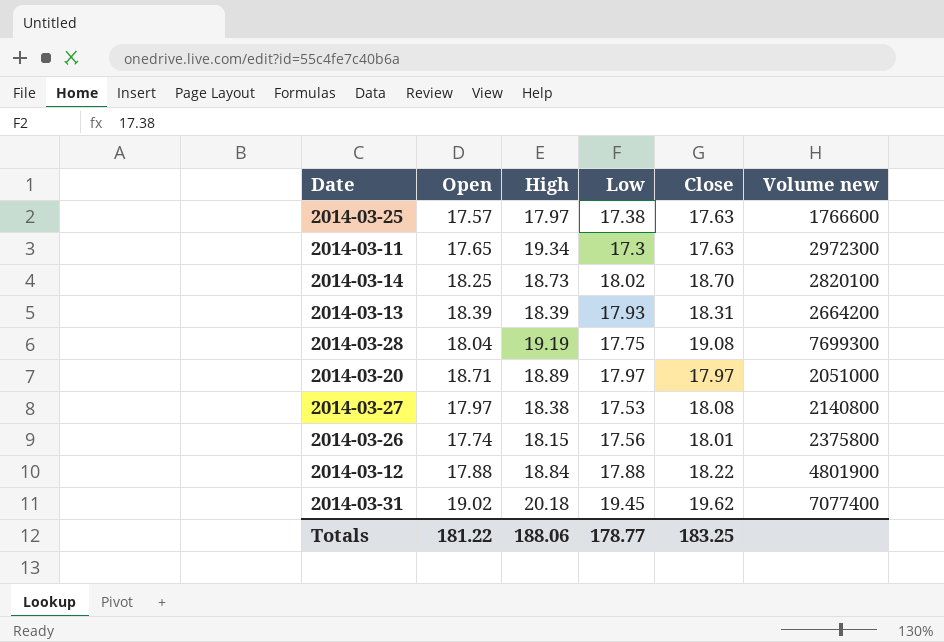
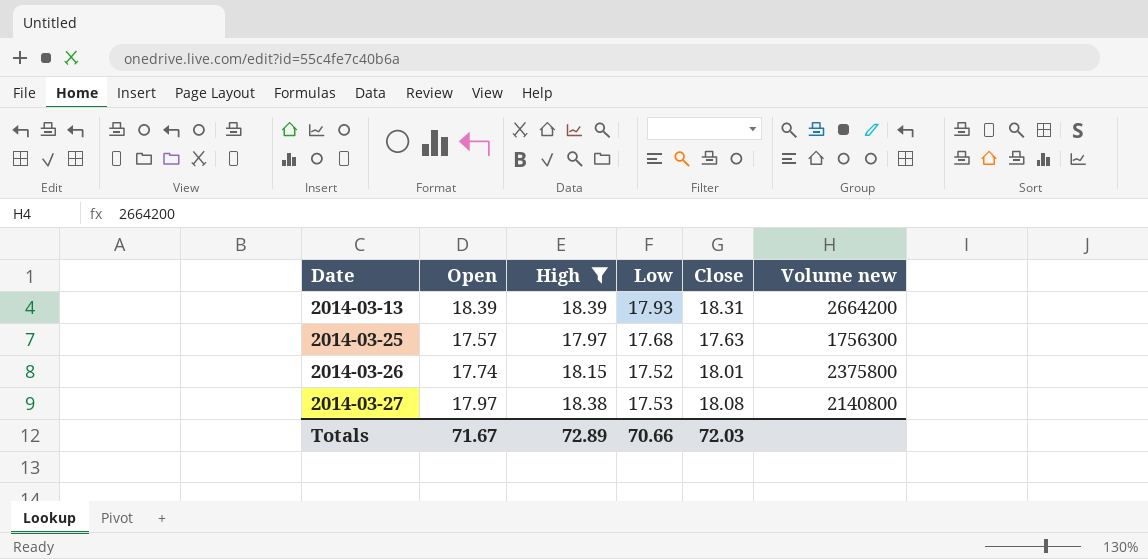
filter: none -> High <= 18.39
row order: none -> Date ascending
2014-03-25 | Low: 17.38 -> 17.68
2014-03-25 | Volume new: 1766600 -> 1756300
2014-03-26 | Low: 17.56 -> 17.52
Totals | Open: 181.22 -> 71.67
Totals | High: 188.06 -> 72.89
Totals | Low: 178.77 -> 70.66
Totals | Close: 183.25 -> 72.03

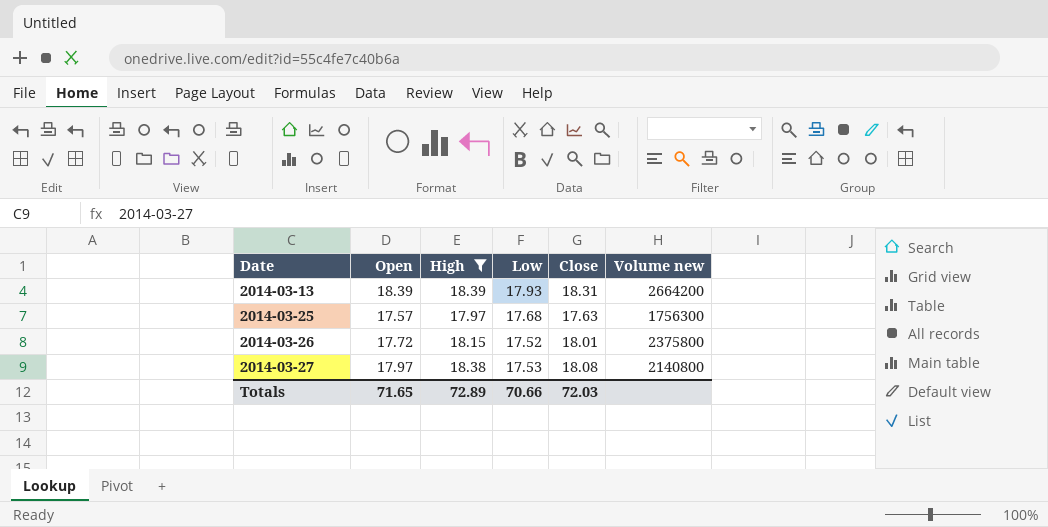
2014-03-26 | Open: 17.74 -> 17.72
Totals | Open: 71.67 -> 71.65

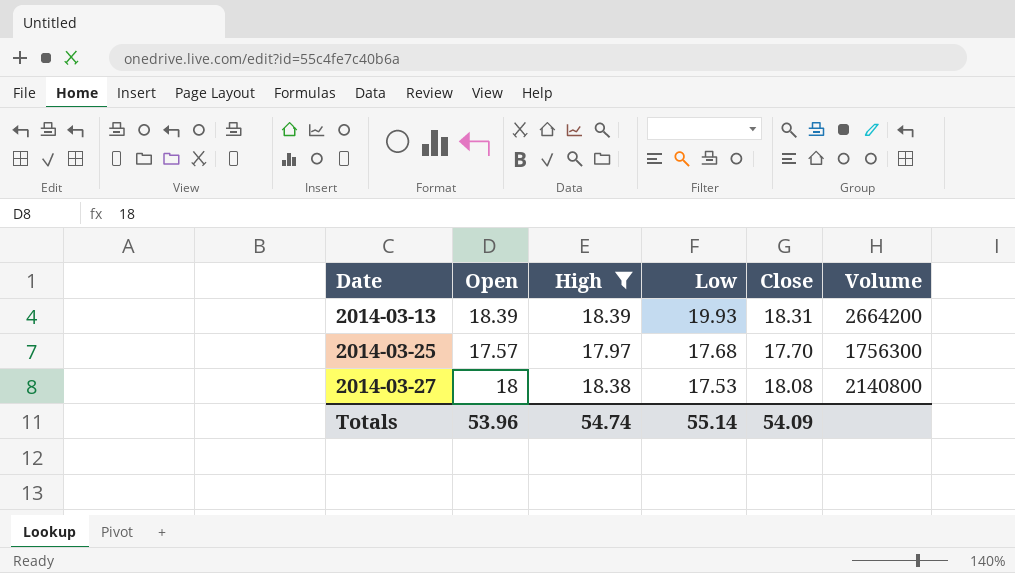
column name: Volume new -> Volume
row 2014-03-26: 17.72 | 18.15 | 17.52 | 18.01 | 2375800 -> none
2014-03-13 | Low: 17.93 -> 19.93
2014-03-25 | Close: 17.63 -> 17.70
2014-03-27 | Open: 17.97 -> 18
Totals | Open: 71.65 -> 53.96
Totals | High: 72.89 -> 54.74
Totals | Low: 70.66 -> 55.14
Totals | Close: 72.03 -> 54.09

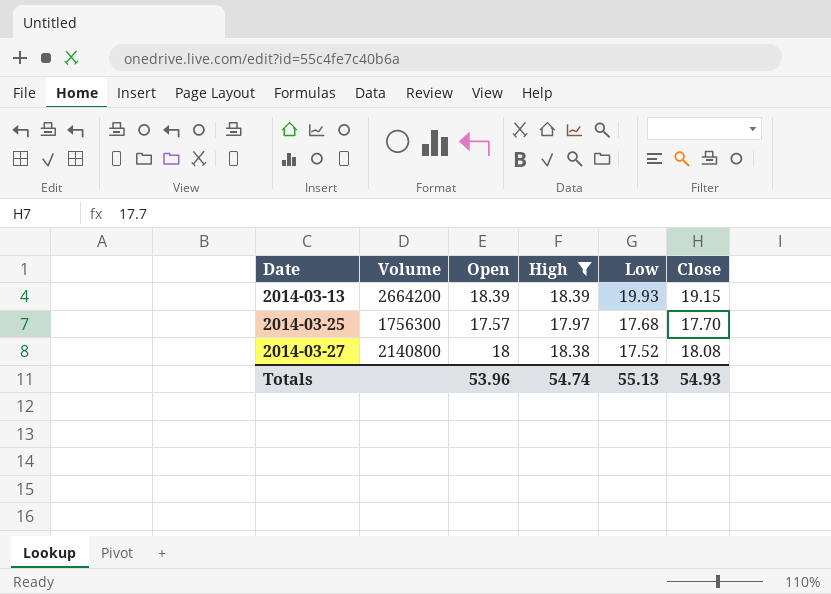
column Volume | position: 6 -> 2
2014-03-13 | Close: 18.31 -> 19.15
2014-03-27 | Low: 17.53 -> 17.52
Totals | Low: 55.14 -> 55.13
Totals | Close: 54.09 -> 54.93

